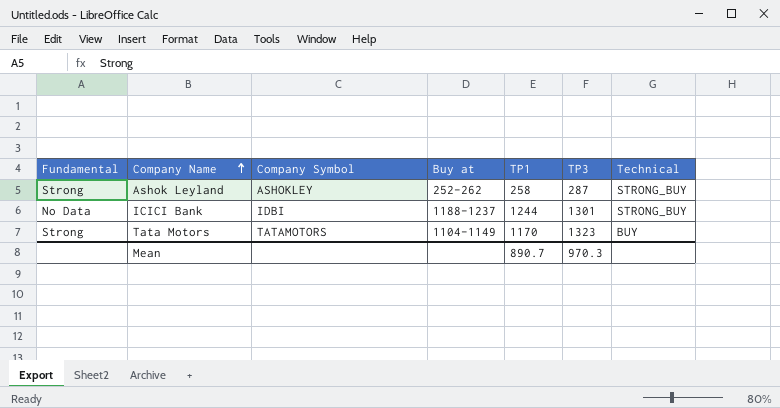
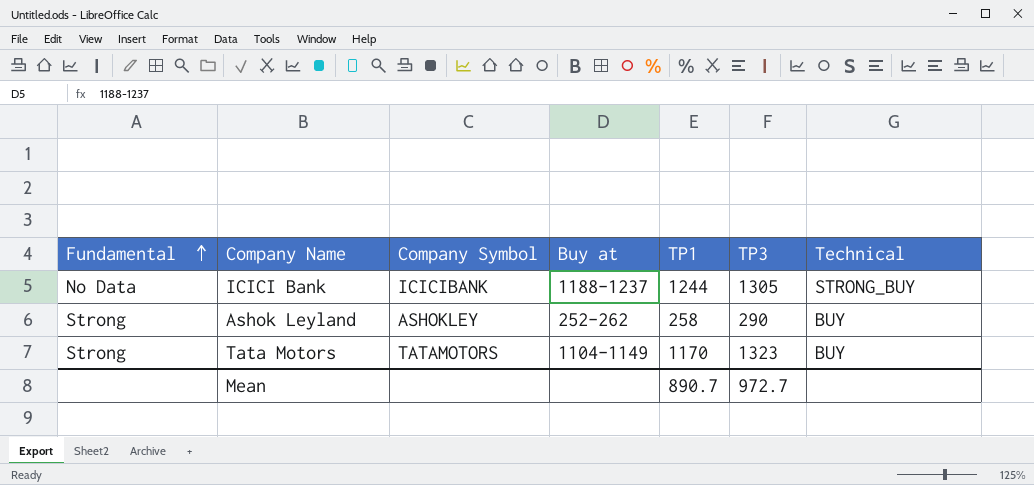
row order: Company Name ascending -> Fundamental ascending
ICICI Bank | Company Symbol: IDBI -> ICICIBANK
ICICI Bank | TP3: 1301 -> 1305
Ashok Leyland | TP3: 287 -> 290
Ashok Leyland | Technical: STRONG_BUY -> BUY
Mean | TP3: 970.3 -> 972.7

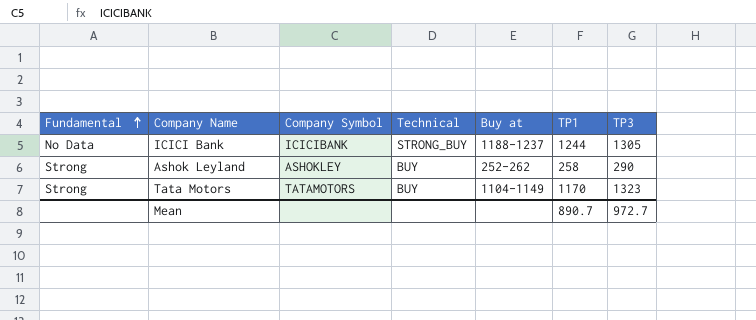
column Technical | position: 7 -> 4

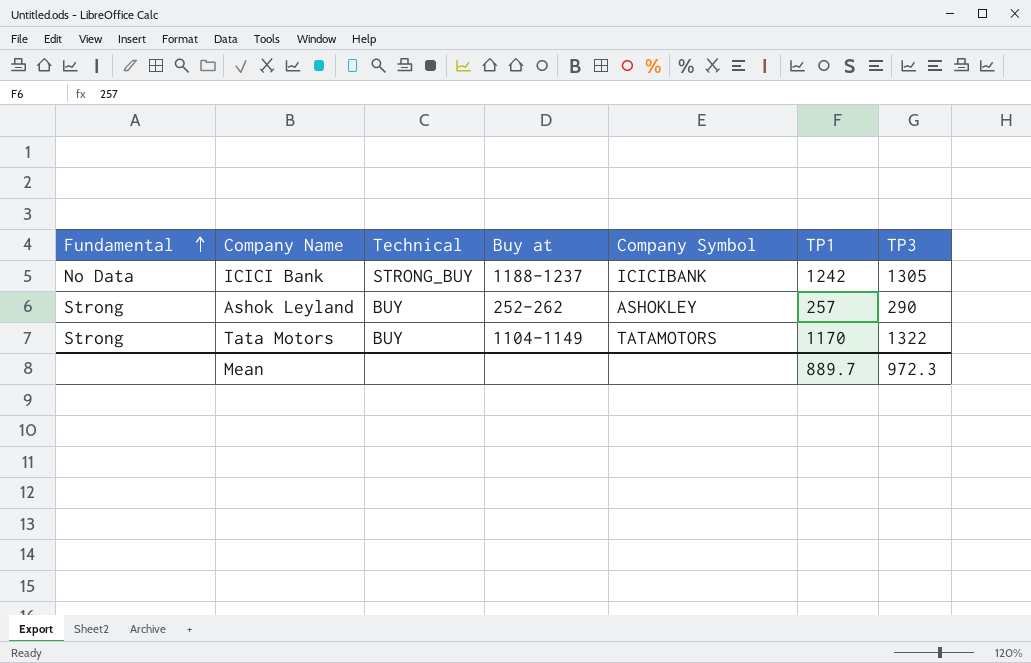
column Company Symbol | position: 3 -> 5
ICICI Bank | TP1: 1244 -> 1242
Ashok Leyland | TP1: 258 -> 257
Tata Motors | TP3: 1323 -> 1322
Mean | TP1: 890.7 -> 889.7
Mean | TP3: 972.7 -> 972.3

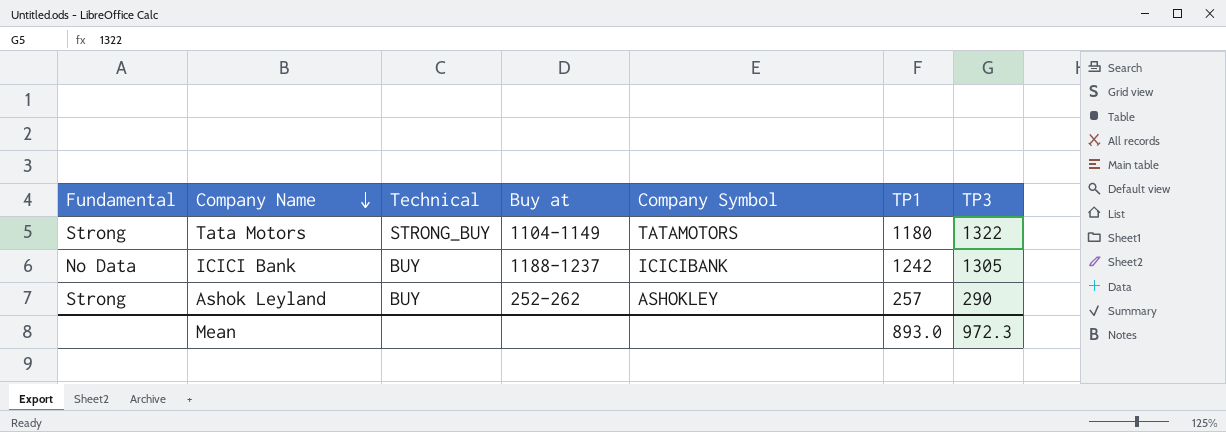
row order: Fundamental ascending -> Company Name descending
Tata Motors | Technical: BUY -> STRONG_BUY
Tata Motors | TP1: 1170 -> 1180
ICICI Bank | Technical: STRONG_BUY -> BUY
Mean | TP1: 889.7 -> 893.0

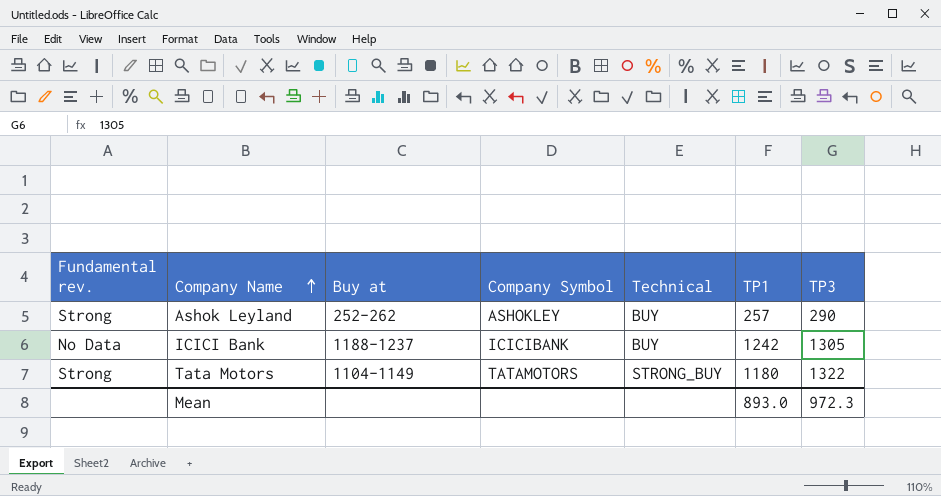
row order: Company Name descending -> Company Name ascending
column name: Fundamental -> Fundamental rev.
column Technical | position: 3 -> 5

